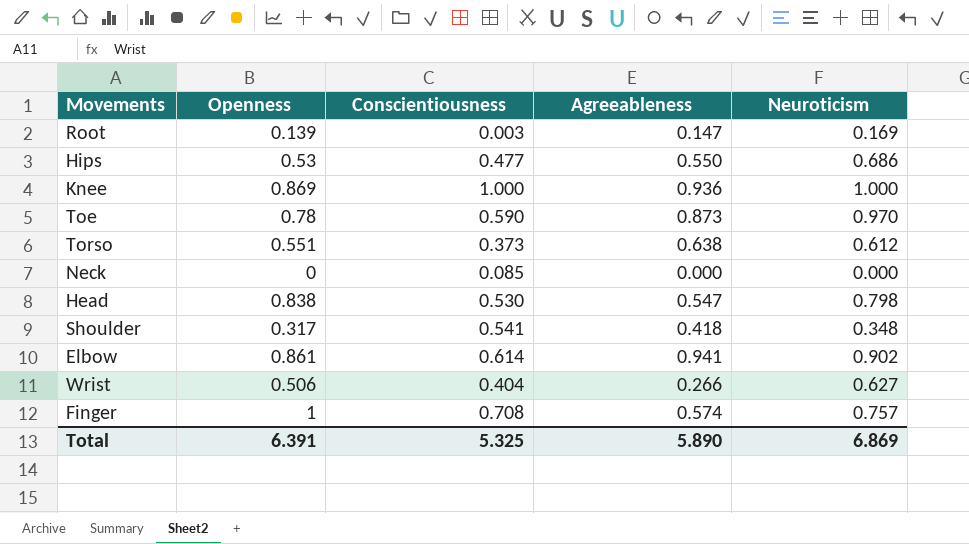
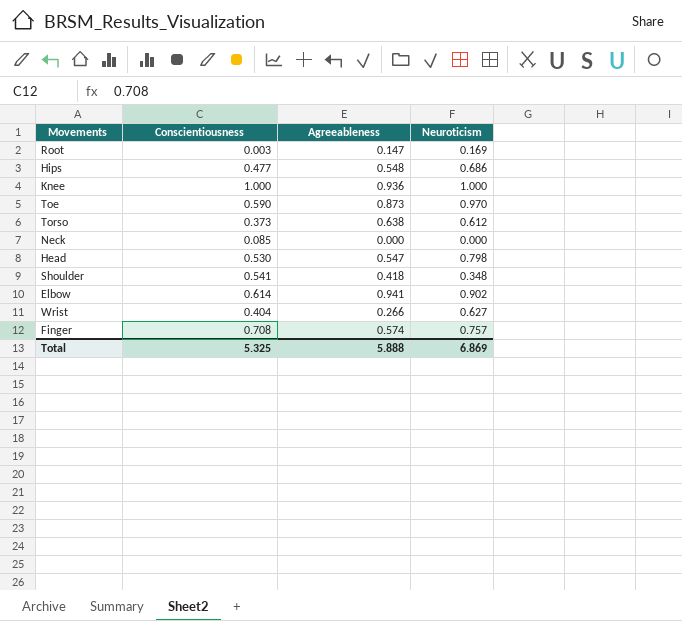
column Openness | position: 2 -> none
Hips | Agreeableness: 0.550 -> 0.548
Total | Agreeableness: 5.890 -> 5.888

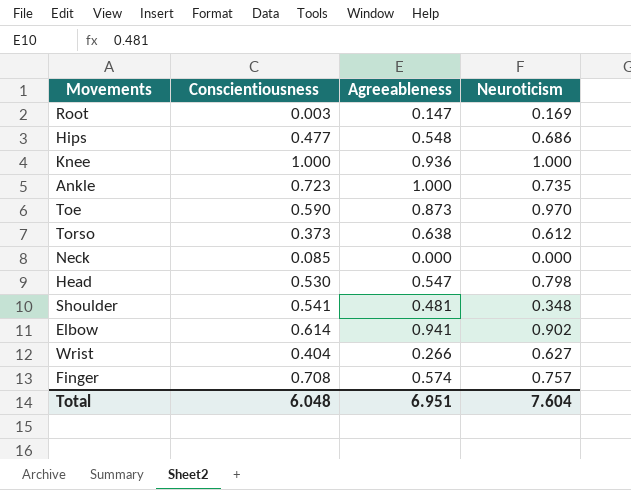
row Ankle: none -> 0.723 | 1.000 | 0.735
Shoulder | Agreeableness: 0.418 -> 0.481
Total | Conscientiousness: 5.325 -> 6.048
Total | Agreeableness: 5.888 -> 6.951
Total | Neuroticism: 6.869 -> 7.604

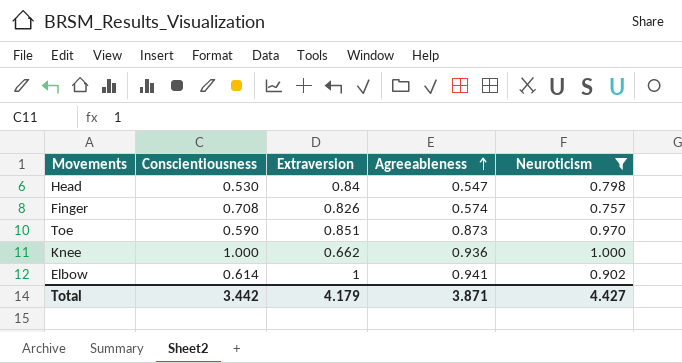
filter: none -> Neuroticism >= 0.757
row order: none -> Agreeableness ascending
column Extraversion | position: none -> 3
Total | Conscientiousness: 6.048 -> 3.442
Total | Agreeableness: 6.951 -> 3.871
Total | Neuroticism: 7.604 -> 4.427

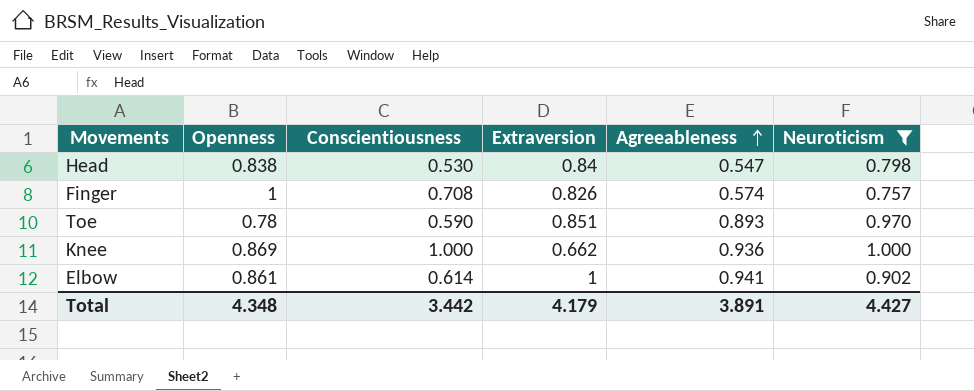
column Openness | position: none -> 2
Toe | Agreeableness: 0.873 -> 0.893
Total | Agreeableness: 3.871 -> 3.891

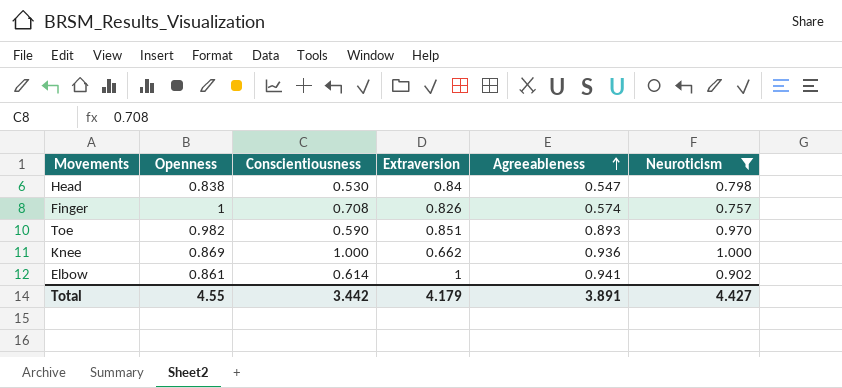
Toe | Openness: 0.78 -> 0.982
Total | Openness: 4.348 -> 4.55

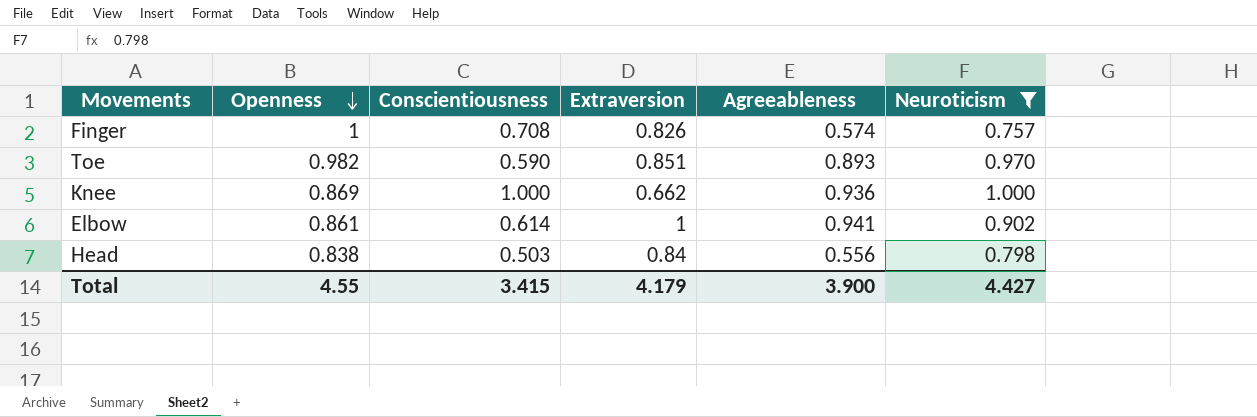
row order: Agreeableness ascending -> Openness descending
Head | Conscientiousness: 0.530 -> 0.503
Head | Agreeableness: 0.547 -> 0.556
Total | Conscientiousness: 3.442 -> 3.415
Total | Agreeableness: 3.891 -> 3.900

